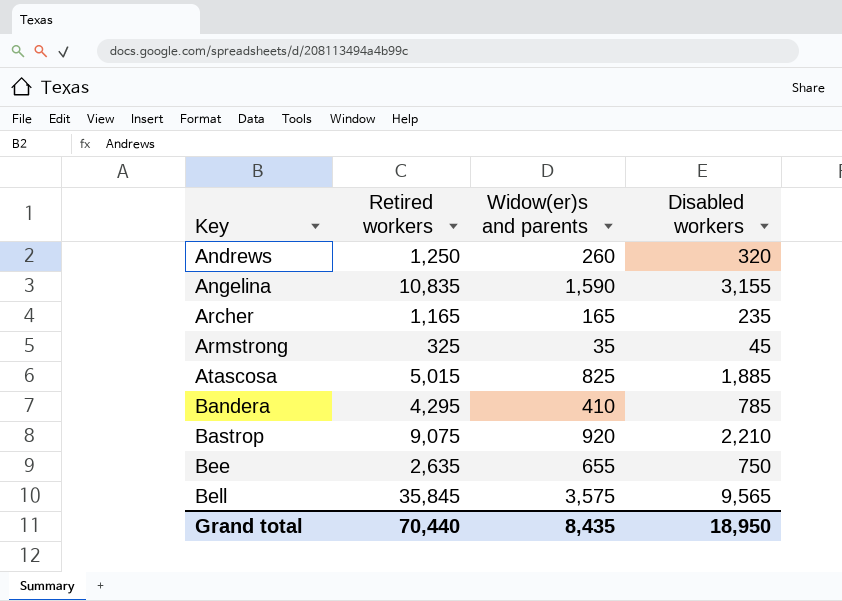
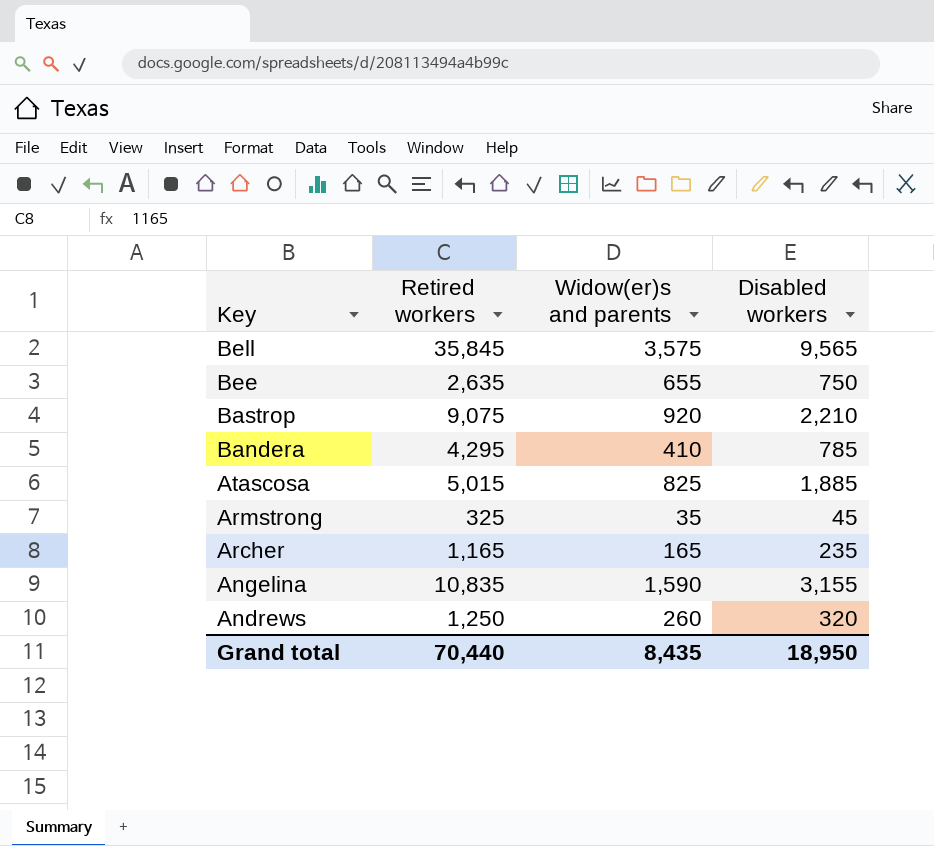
row order: Key ascending -> Key descending

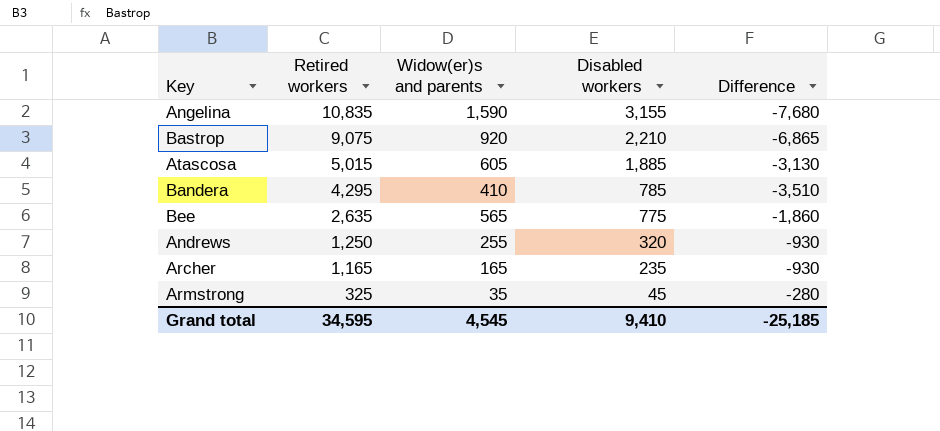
row order: Key descending -> Retired workers descending
column Difference | formula: none -> [Disabled workers] - [Retired workers]
row Bell: 35,845 | 3,575 | 9,565 -> none
Atascosa | Widow(er)s and parents: 825 -> 605
Bee | Widow(er)s and parents: 655 -> 565
Bee | Disabled workers: 750 -> 775
Andrews | Widow(er)s and parents: 260 -> 255
Grand total | Retired workers: 70,440 -> 34,595
Grand total | Widow(er)s and parents: 8,435 -> 4,545
Grand total | Disabled workers: 18,950 -> 9,410

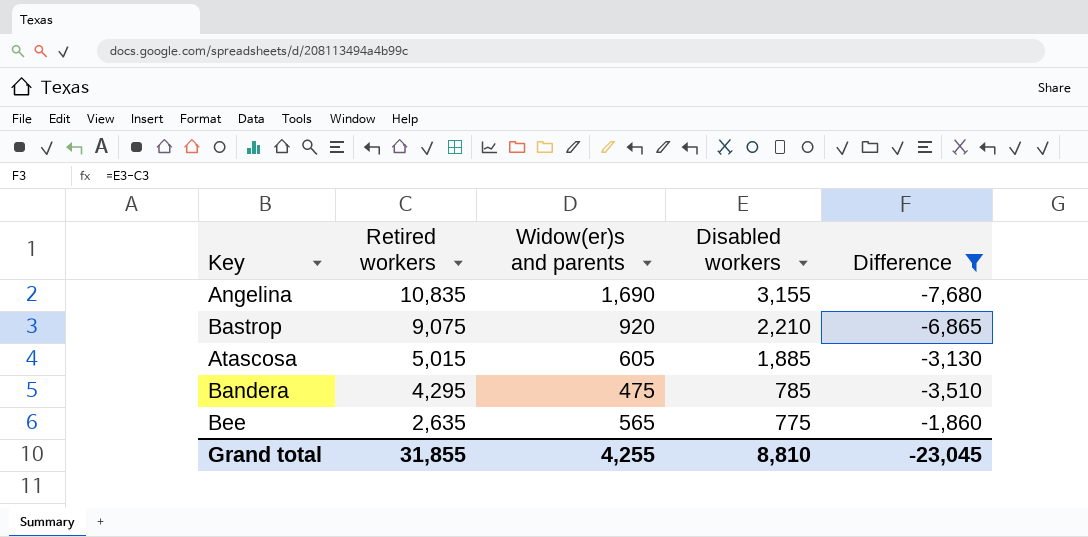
filter: none -> Difference <= -1,860
Angelina | Widow(er)s and parents: 1,590 -> 1,690
Bandera | Widow(er)s and parents: 410 -> 475
Grand total | Retired workers: 34,595 -> 31,855
Grand total | Widow(er)s and parents: 4,545 -> 4,255
Grand total | Disabled workers: 9,410 -> 8,810
Grand total | Difference: -25,185 -> -23,045

